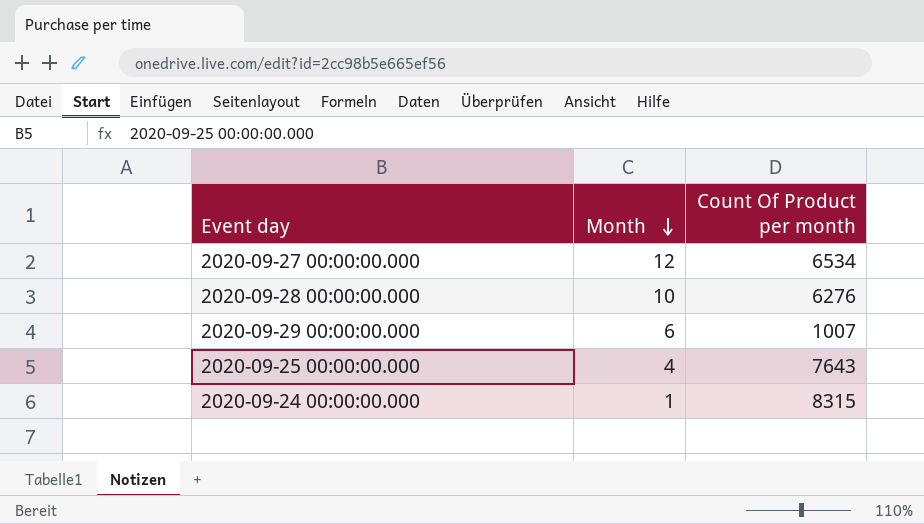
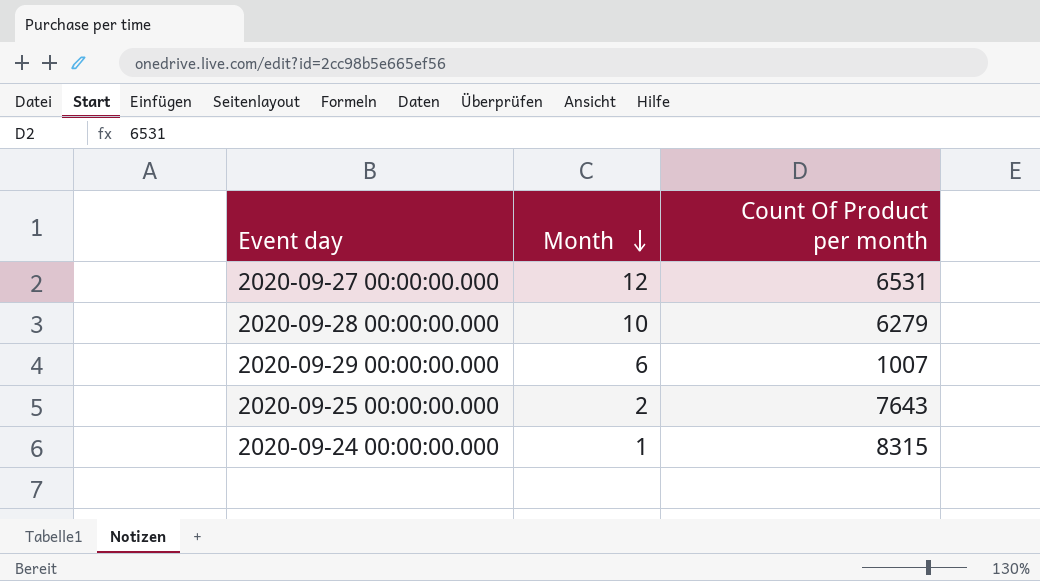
2020-09-27 00:00:00.000 | Сount Of Product per month: 6534 -> 6531
2020-09-28 00:00:00.000 | Сount Of Product per month: 6276 -> 6279
2020-09-25 00:00:00.000 | Month: 4 -> 2

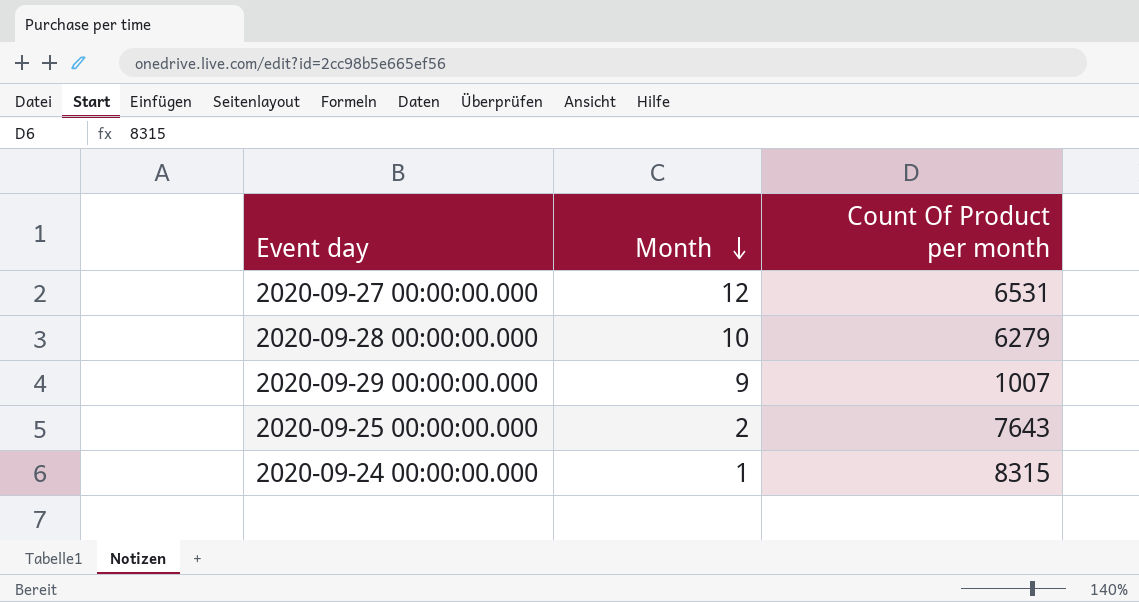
2020-09-29 00:00:00.000 | Month: 6 -> 9

